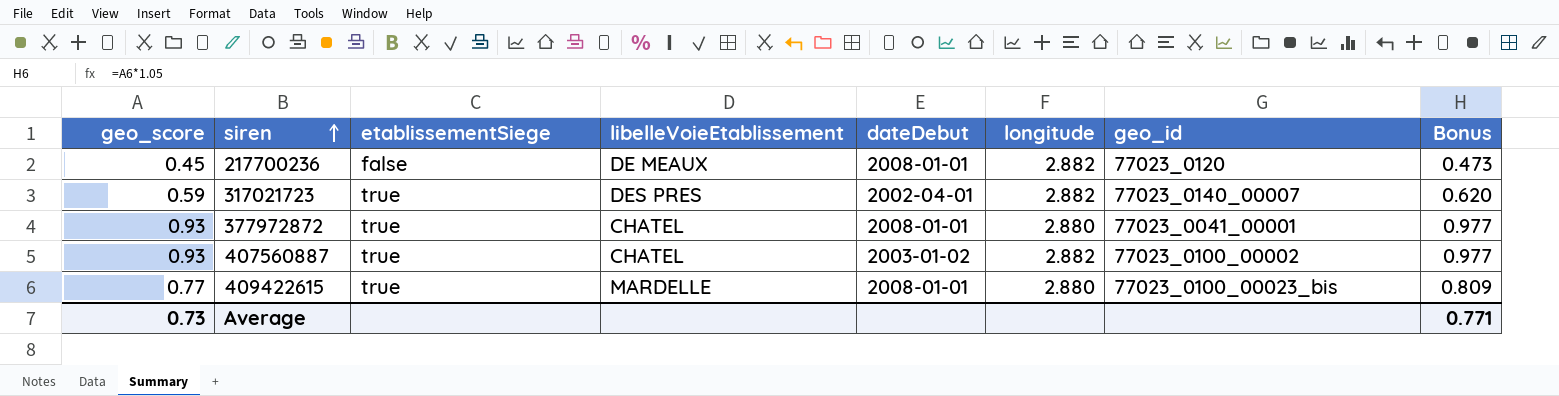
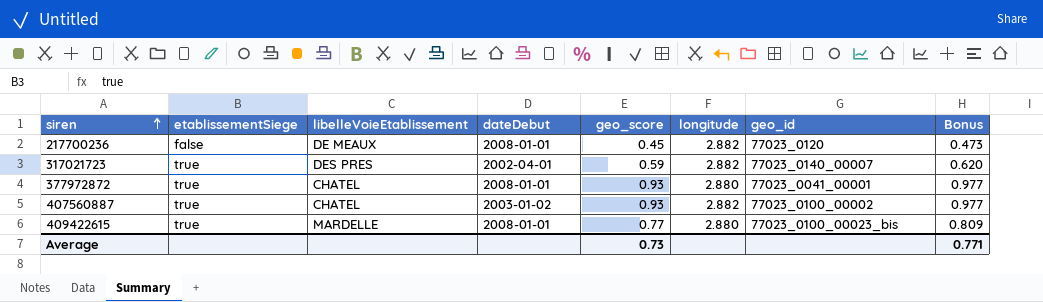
column geo_score | position: 1 -> 5

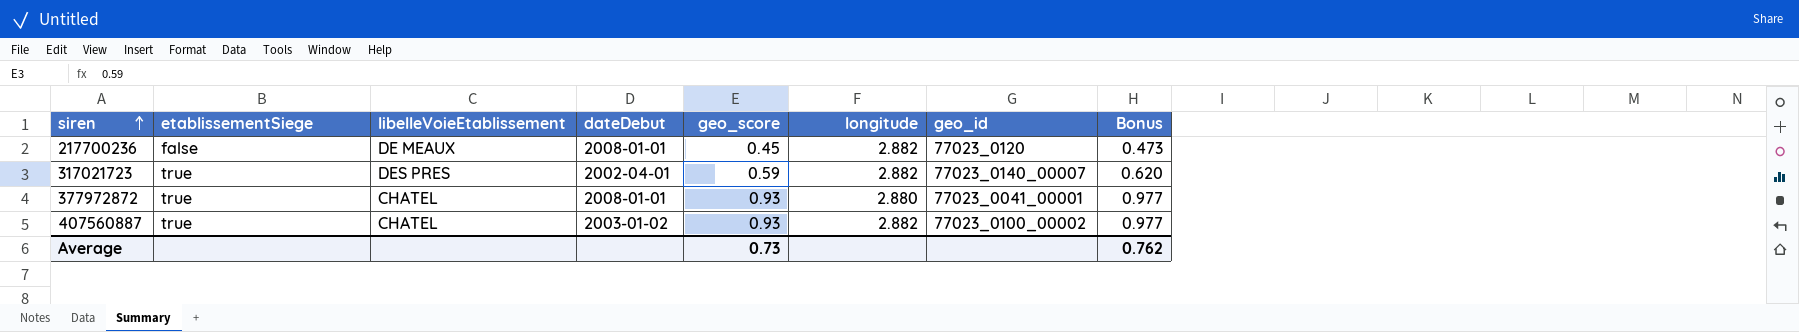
row 409422615: true | MARDELLE | 2008-01-01 | 0.77 | 2.880 | 77023_0100_00023_bis | 0.809 -> none
Average | Bonus: 0.771 -> 0.762

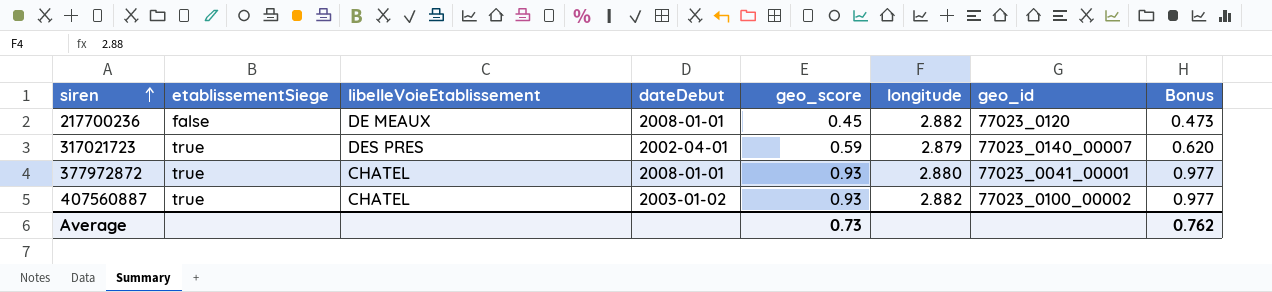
317021723 | longitude: 2.882 -> 2.879

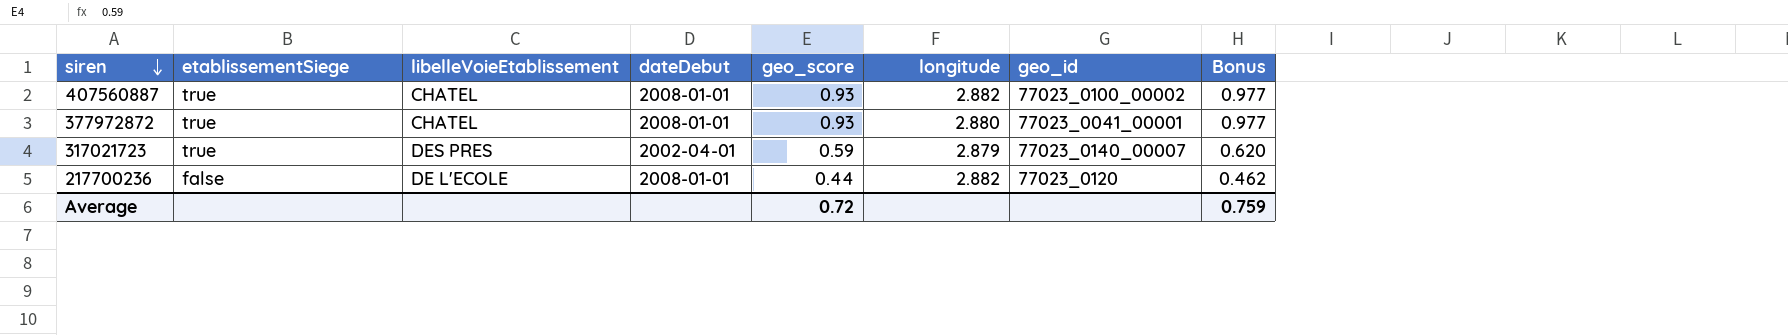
row order: siren ascending -> siren descending
407560887 | dateDebut: 2003-01-02 -> 2008-01-01
217700236 | libelleVoieEtablissement: DE MEAUX -> DE L'ECOLE
217700236 | geo_score: 0.45 -> 0.44
217700236 | Bonus: 0.473 -> 0.462
Average | geo_score: 0.73 -> 0.72
Average | Bonus: 0.762 -> 0.759

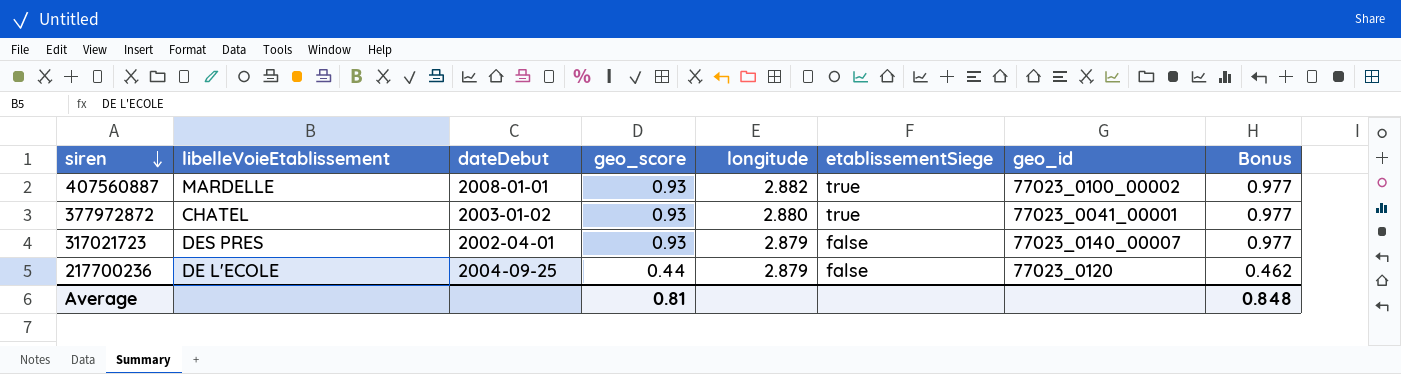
column etablissementSiege | position: 2 -> 6
407560887 | libelleVoieEtablissement: CHATEL -> MARDELLE
377972872 | dateDebut: 2008-01-01 -> 2003-01-02
317021723 | geo_score: 0.59 -> 0.93
317021723 | etablissementSiege: true -> false
317021723 | Bonus: 0.620 -> 0.977
217700236 | dateDebut: 2008-01-01 -> 2004-09-25
217700236 | longitude: 2.882 -> 2.879
Average | geo_score: 0.72 -> 0.81
Average | Bonus: 0.759 -> 0.848

